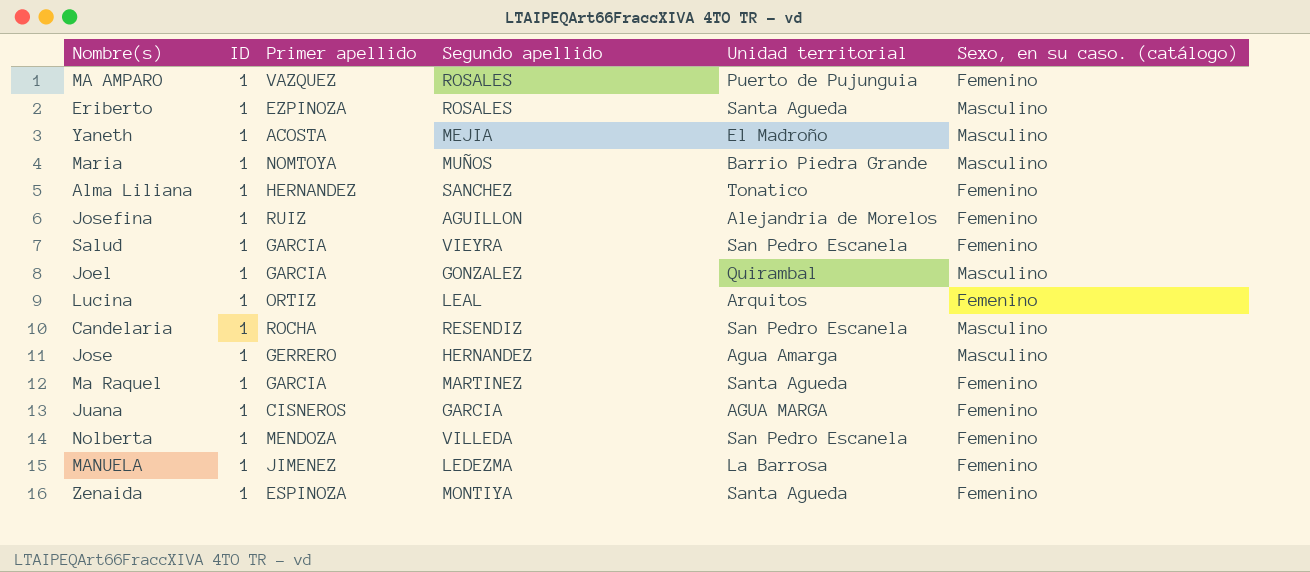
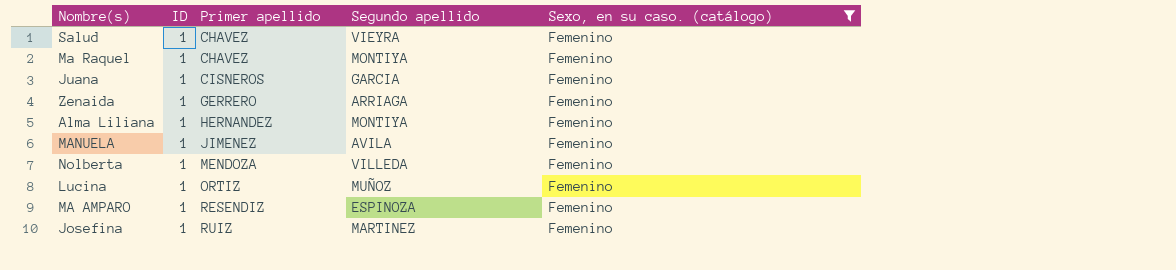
filter: none -> Sexo, en su caso. (catálogo) = Femenino
row order: none -> Primer apellido ascending
column Unidad territorial | position: 5 -> none
Salud | Primer apellido: GARCIA -> CHAVEZ
Ma Raquel | Primer apellido: GARCIA -> CHAVEZ
Ma Raquel | Segundo apellido: MARTINEZ -> MONTIYA
Zenaida | Primer apellido: ESPINOZA -> GERRERO
Zenaida | Segundo apellido: MONTIYA -> ARRIAGA
Alma Liliana | Segundo apellido: SANCHEZ -> MONTIYA
MANUELA | Segundo apellido: LEDEZMA -> AVILA
Lucina | Segundo apellido: LEAL -> MUÑOZ
MA AMPARO | Primer apellido: VAZQUEZ -> RESENDIZ
MA AMPARO | Segundo apellido: ROSALES -> ESPINOZA
Josefina | Segundo apellido: AGUILLON -> MARTINEZ

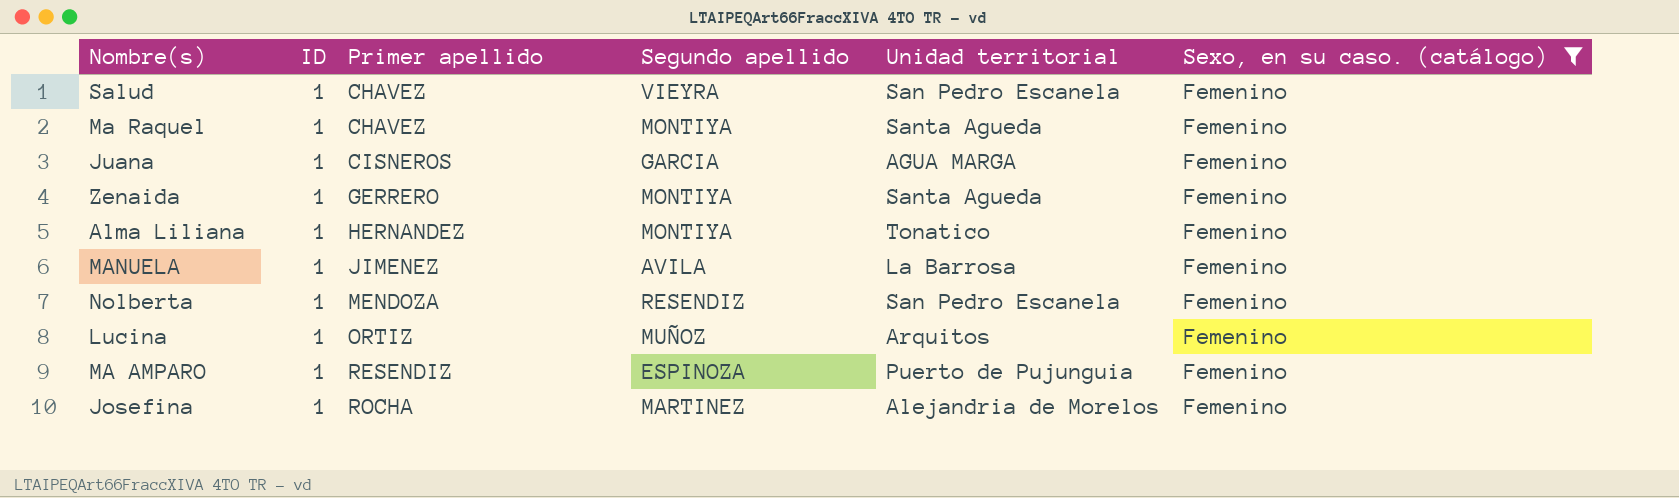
column Unidad territorial | position: none -> 5
Zenaida | Segundo apellido: ARRIAGA -> MONTIYA
Nolberta | Segundo apellido: VILLEDA -> RESENDIZ
Josefina | Primer apellido: RUIZ -> ROCHA

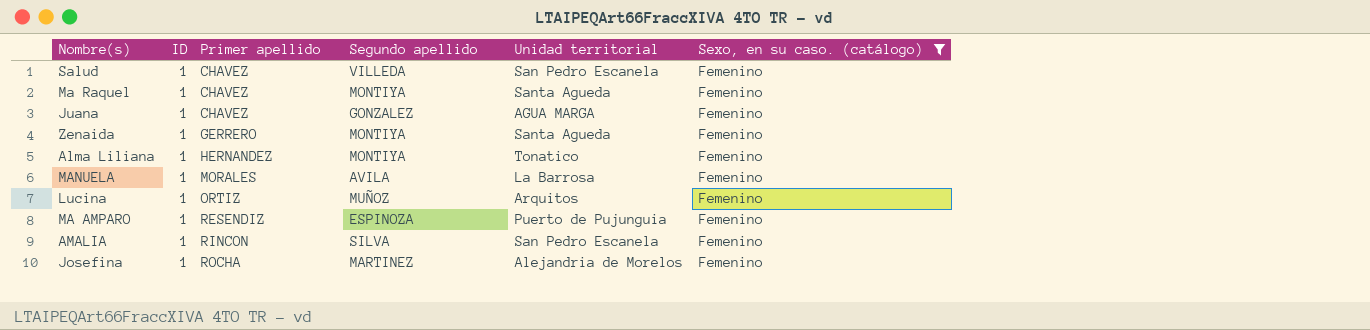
row Nolberta: 1 | MENDOZA | RESENDIZ | San Pedro Escanela | Femenino -> none
Salud | Segundo apellido: VIEYRA -> VILLEDA
Juana | Primer apellido: CISNEROS -> CHAVEZ
Juana | Segundo apellido: GARCIA -> GONZALEZ
MANUELA | Primer apellido: JIMENEZ -> MORALES
row AMALIA: none -> 1 | RINCON | SILVA | San Pedro Escanela | Femenino

